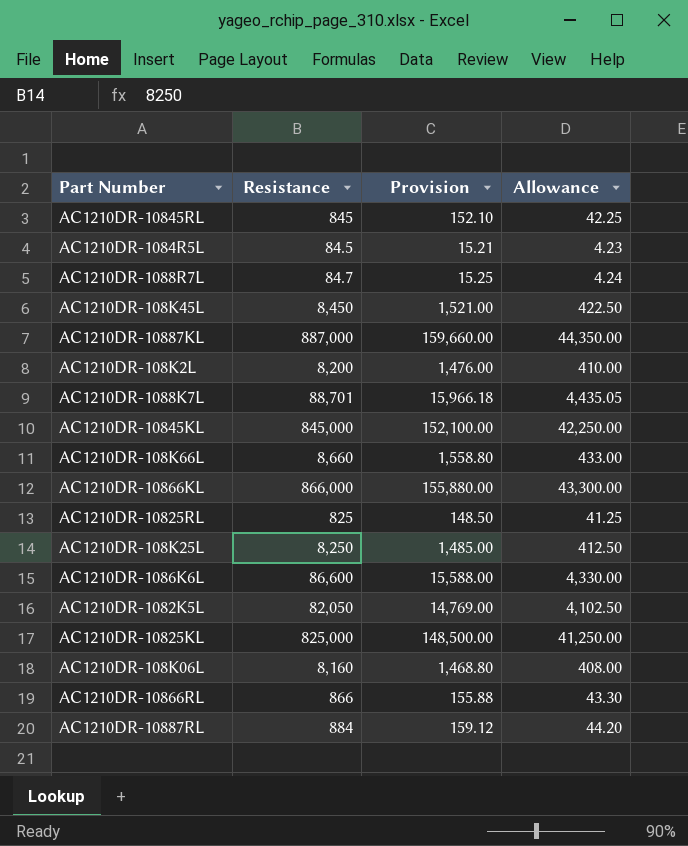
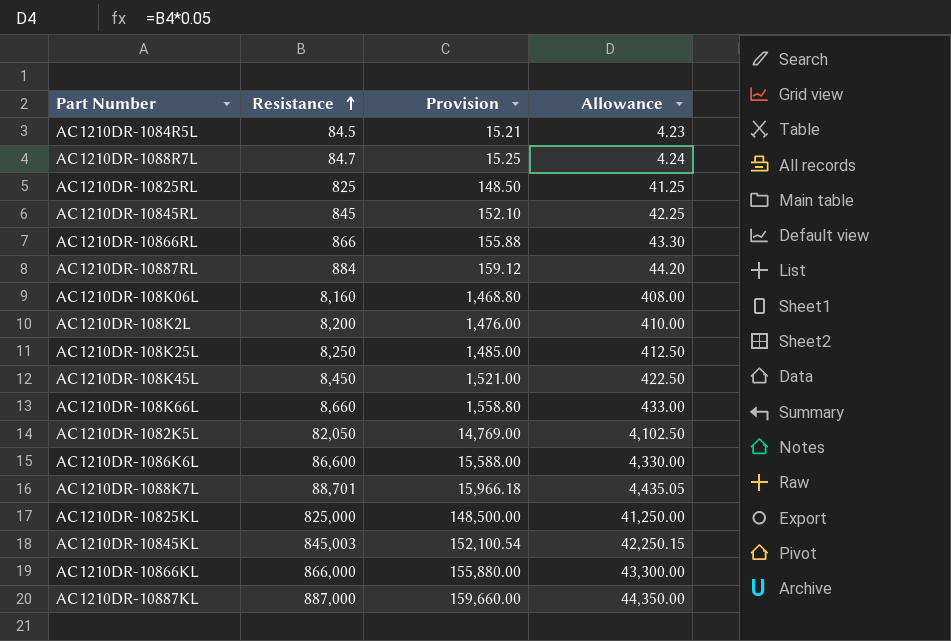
row order: none -> Resistance ascending
AC1210DR-10845KL | Resistance: 845,000 -> 845,003
AC1210DR-10845KL | Provision: 152,100.00 -> 152,100.54
AC1210DR-10845KL | Allowance: 42,250.00 -> 42,250.15

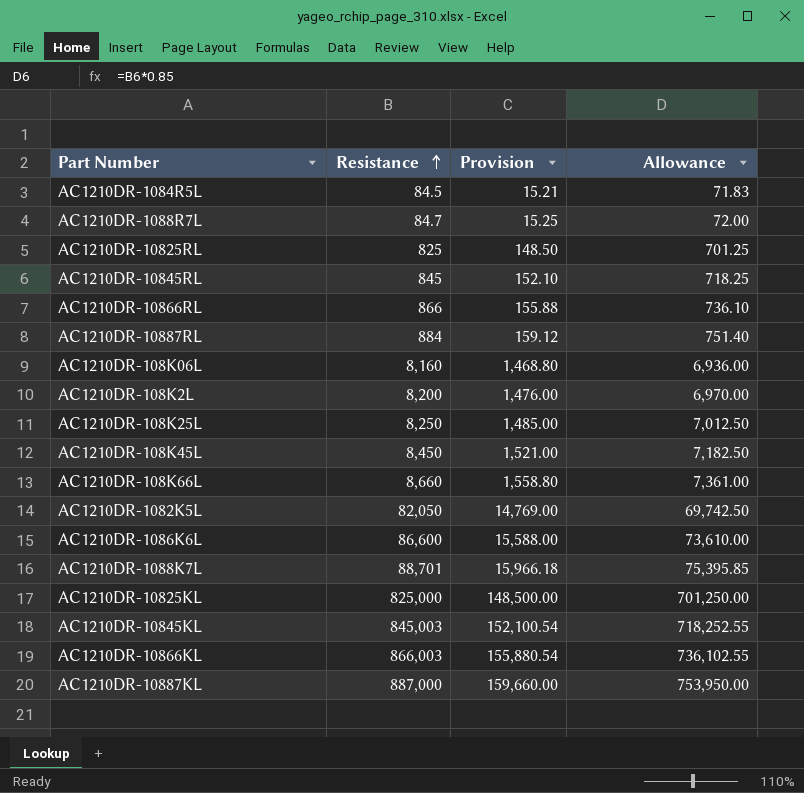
column Allowance | formula: [Resistance] * 0.05 -> [Resistance] * 0.85
AC1210DR-10866KL | Resistance: 866,000 -> 866,003
AC1210DR-10866KL | Provision: 155,880.00 -> 155,880.54

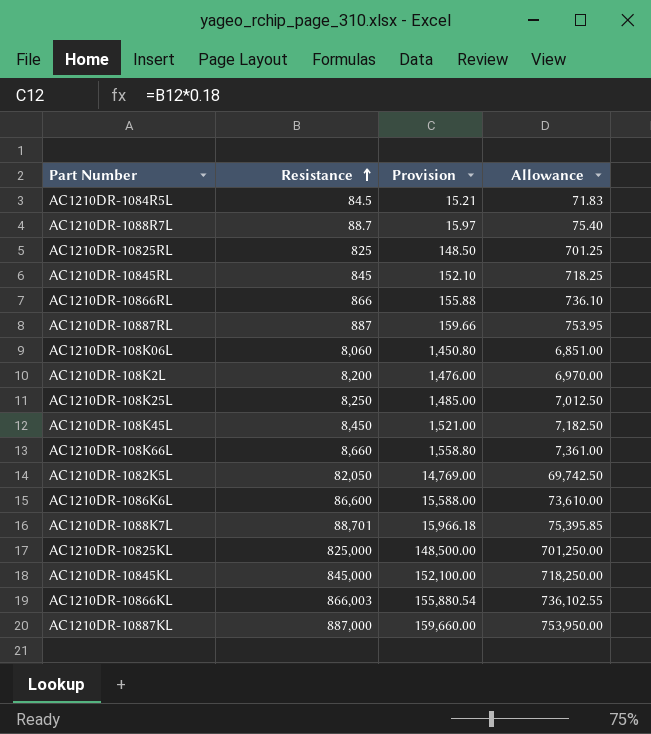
AC1210DR-1088R7L | Resistance: 84.7 -> 88.7
AC1210DR-1088R7L | Provision: 15.25 -> 15.97
AC1210DR-1088R7L | Allowance: 72.00 -> 75.40
AC1210DR-10887RL | Resistance: 884 -> 887
AC1210DR-10887RL | Provision: 159.12 -> 159.66
AC1210DR-10887RL | Allowance: 751.40 -> 753.95
AC1210DR-108K06L | Resistance: 8,160 -> 8,060
AC1210DR-108K06L | Provision: 1,468.80 -> 1,450.80
AC1210DR-108K06L | Allowance: 6,936.00 -> 6,851.00
AC1210DR-10845KL | Resistance: 845,003 -> 845,000
AC1210DR-10845KL | Provision: 152,100.54 -> 152,100.00
AC1210DR-10845KL | Allowance: 718,252.55 -> 718,250.00

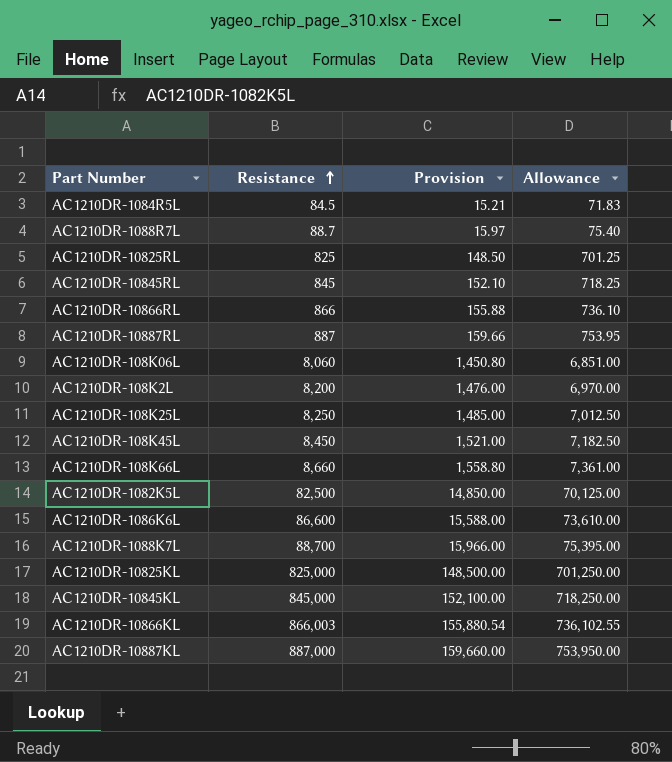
AC1210DR-1082K5L | Resistance: 82,050 -> 82,500
AC1210DR-1082K5L | Provision: 14,769.00 -> 14,850.00
AC1210DR-1082K5L | Allowance: 69,742.50 -> 70,125.00
AC1210DR-1088K7L | Resistance: 88,701 -> 88,700
AC1210DR-1088K7L | Provision: 15,966.18 -> 15,966.00
AC1210DR-1088K7L | Allowance: 75,395.85 -> 75,395.00

